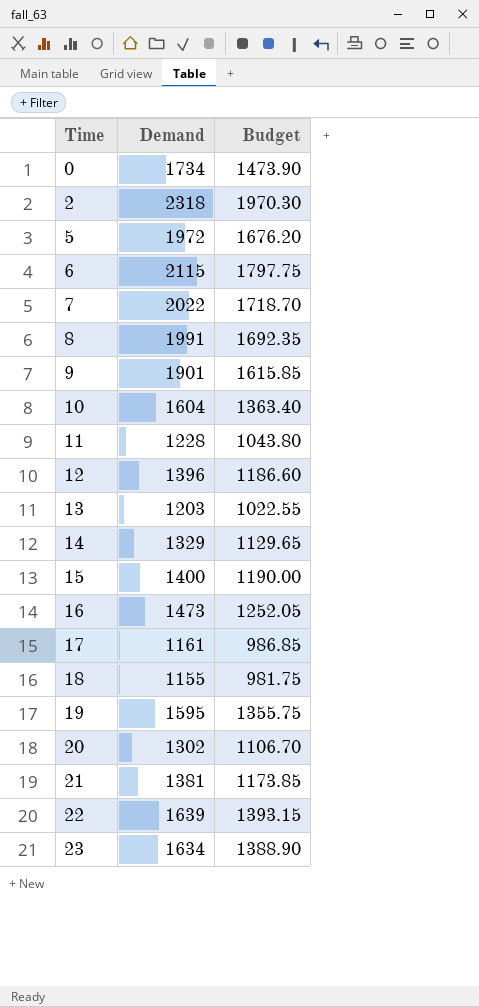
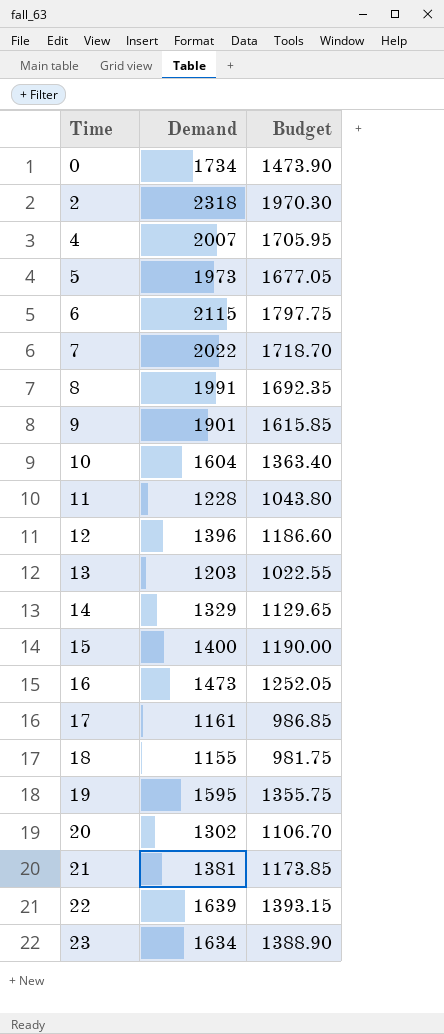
row 4: none -> 2007 | 1705.95
5 | Demand: 1972 -> 1973
5 | Budget: 1676.20 -> 1677.05

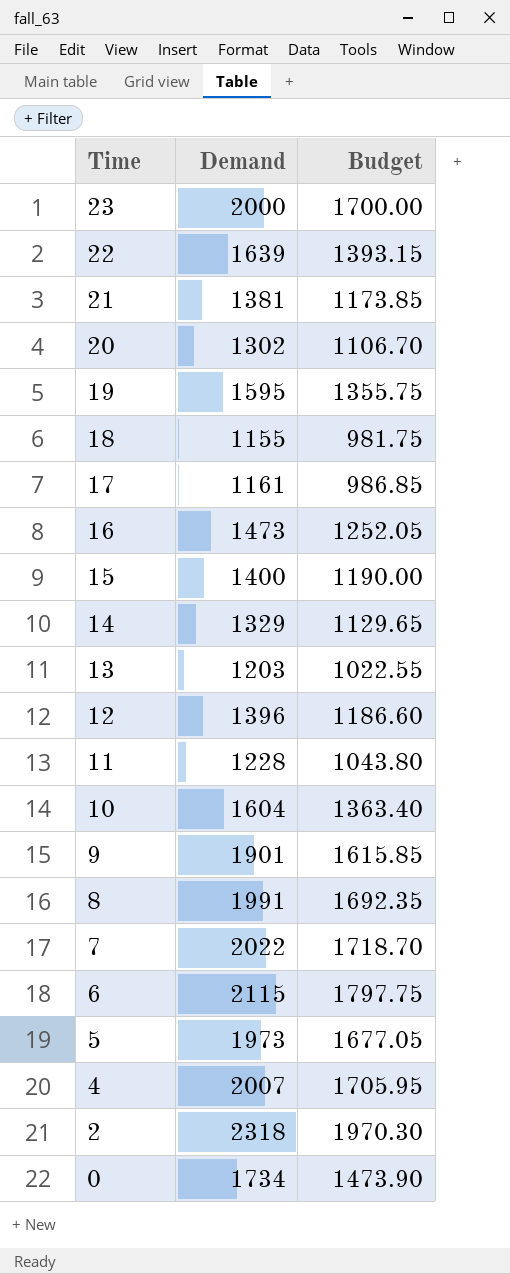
row order: Time ascending -> Time descending
23 | Demand: 1634 -> 2000
23 | Budget: 1388.90 -> 1700.00

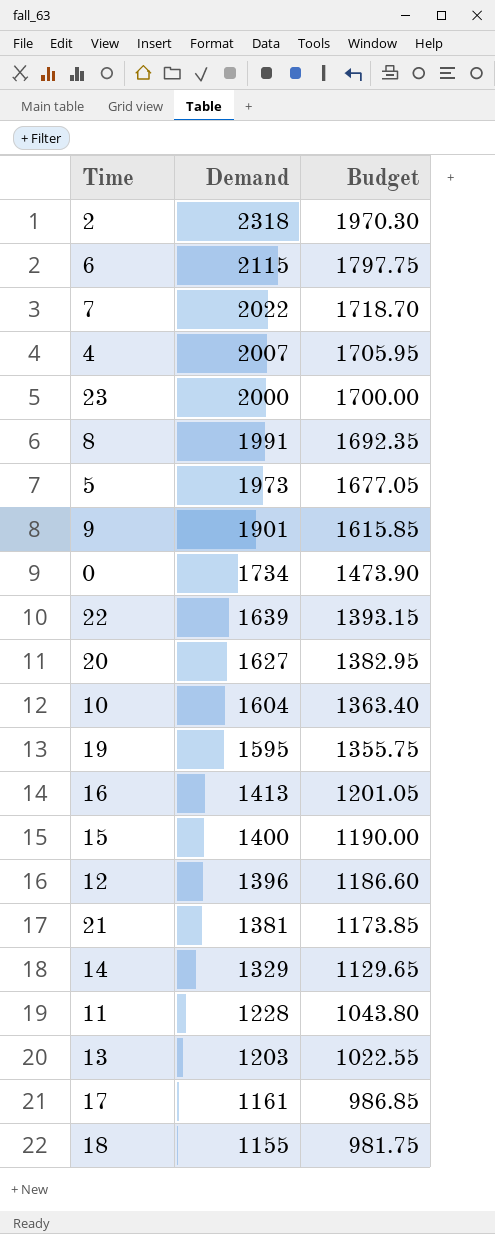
row order: Time descending -> Demand descending
20 | Demand: 1302 -> 1627
20 | Budget: 1106.70 -> 1382.95
16 | Demand: 1473 -> 1413
16 | Budget: 1252.05 -> 1201.05

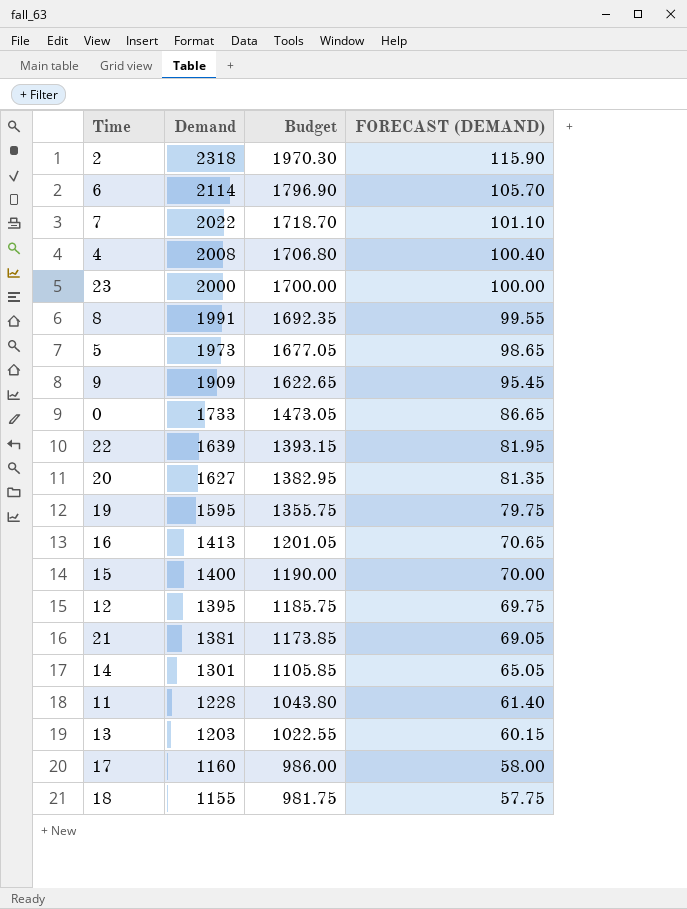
column FORECAST (DEMAND) | formula: none -> [Demand] * 0.05
row 10: 1604 | 1363.40 -> none
6 | Demand: 2115 -> 2114
6 | Budget: 1797.75 -> 1796.90
4 | Demand: 2007 -> 2008
4 | Budget: 1705.95 -> 1706.80
9 | Demand: 1901 -> 1909
9 | Budget: 1615.85 -> 1622.65
0 | Demand: 1734 -> 1733
0 | Budget: 1473.90 -> 1473.05
12 | Demand: 1396 -> 1395
12 | Budget: 1186.60 -> 1185.75
14 | Demand: 1329 -> 1301
14 | Budget: 1129.65 -> 1105.85
17 | Demand: 1161 -> 1160
17 | Budget: 986.85 -> 986.00

